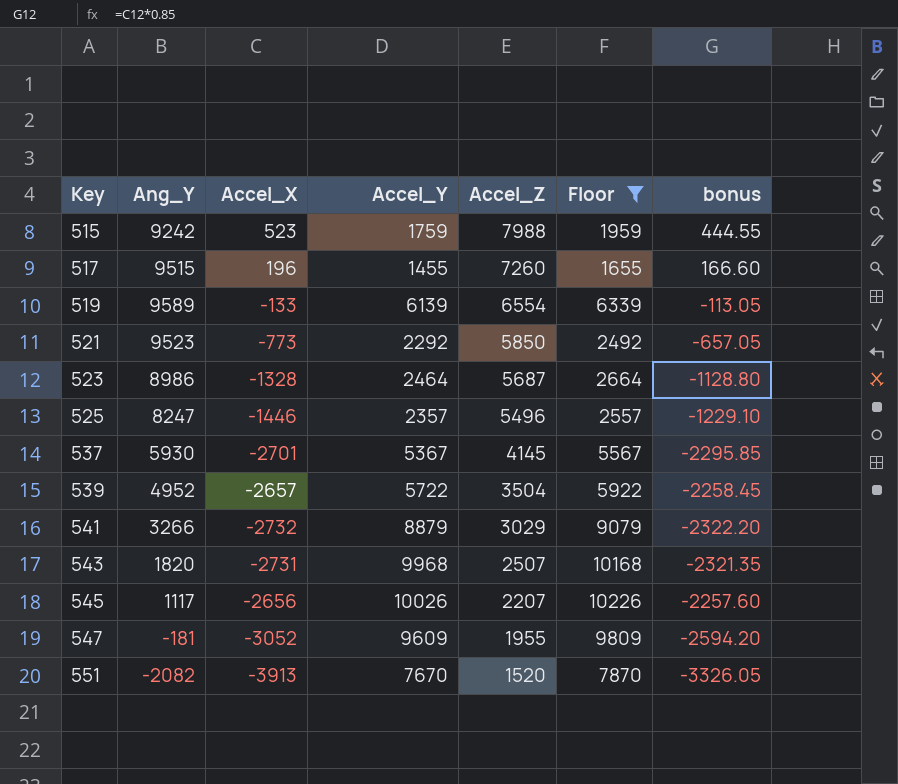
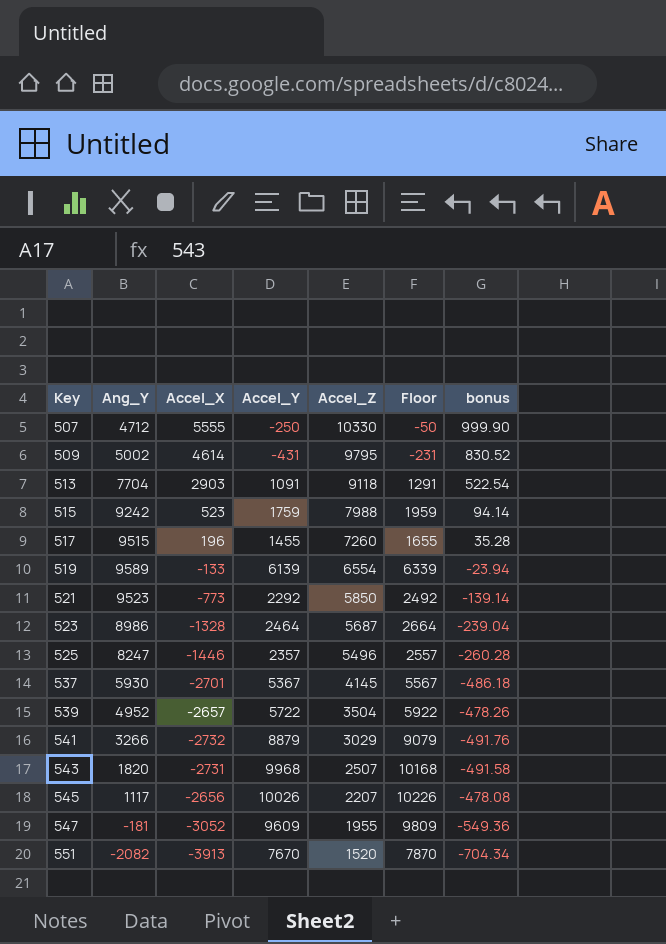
filter: Floor >= 1655 -> none
column bonus | formula: [Accel_X] * 0.85 -> [Accel_X] * 0.18

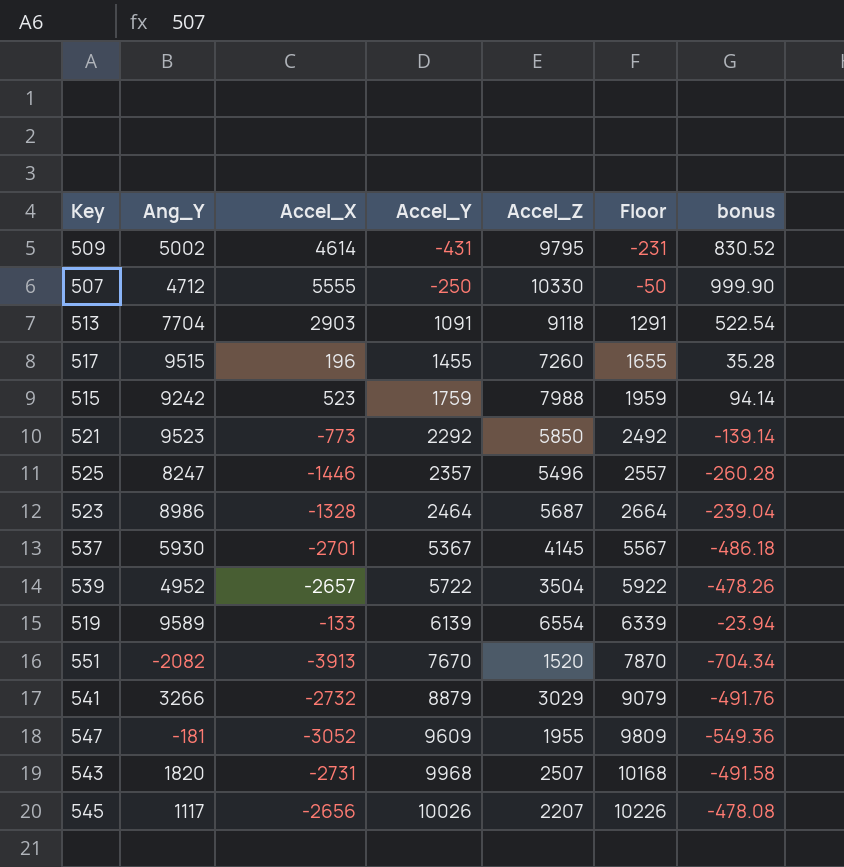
row order: Key ascending -> Accel_Y ascending

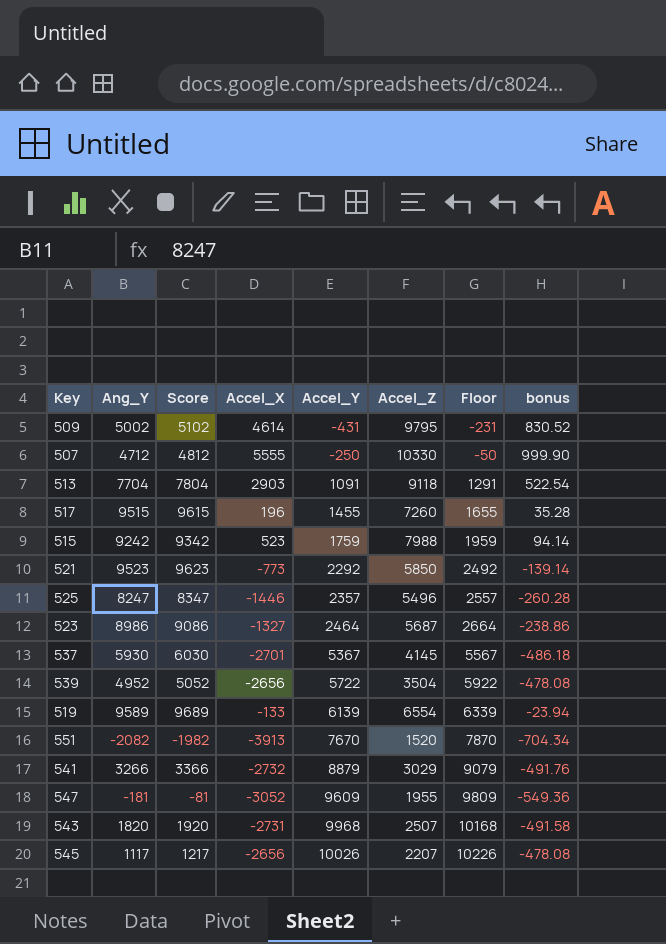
column Score | formula: none -> [Ang_Y] + 100
523 | Accel_X: -1328 -> -1327
523 | bonus: -239.04 -> -238.86
539 | Accel_X: -2657 -> -2656
539 | bonus: -478.26 -> -478.08

